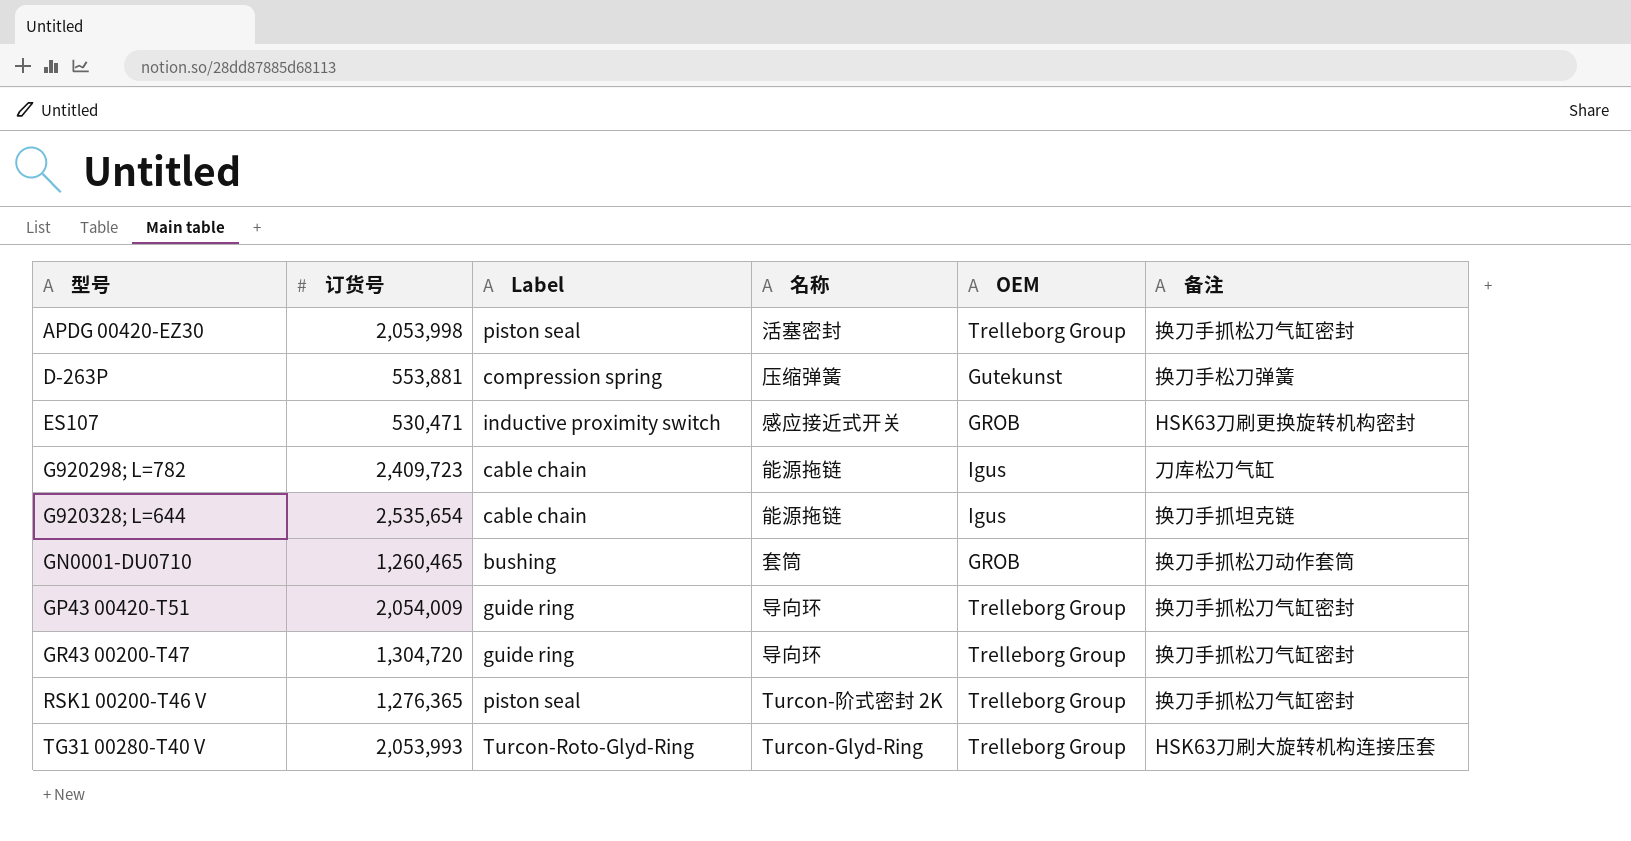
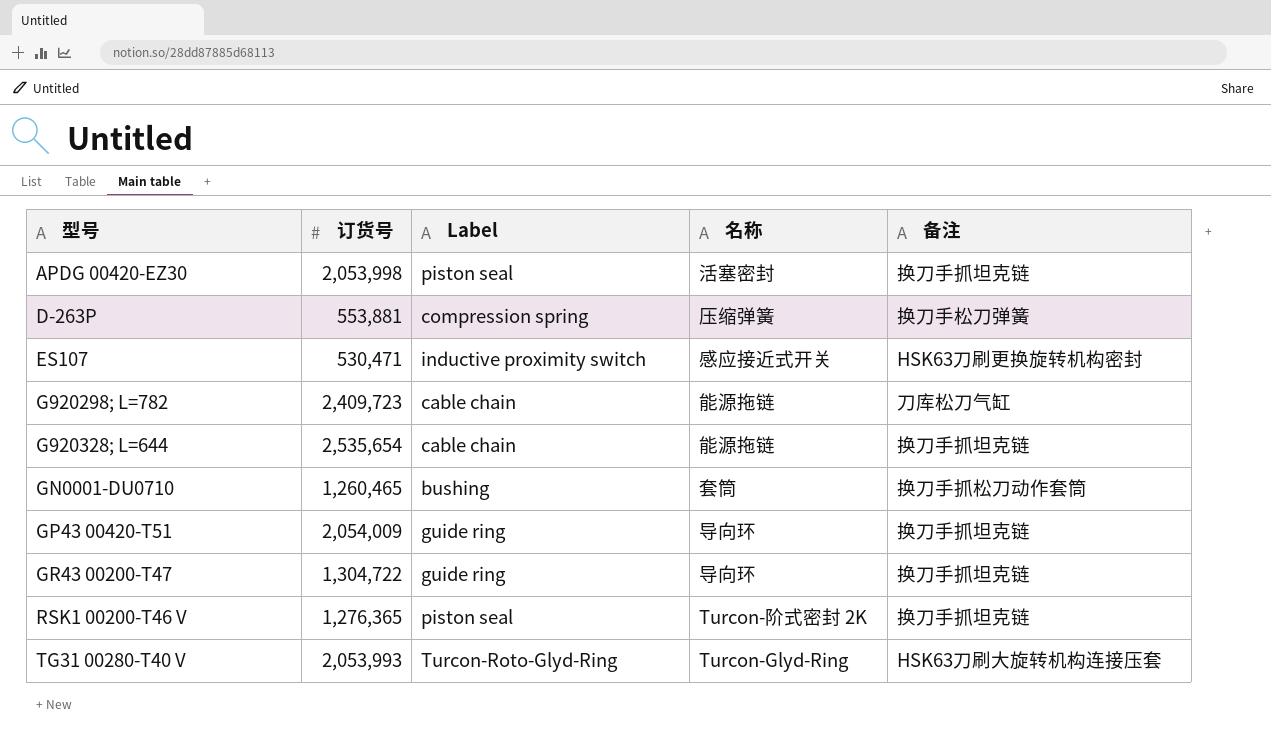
column OEM | position: 5 -> none
APDG 00420-EZ30 | 备注: 换刀手抓松刀气缸密封 -> 换刀手抓坦克链
GP43 00420-T51 | 备注: 换刀手抓松刀气缸密封 -> 换刀手抓坦克链
GR43 00200-T47 | 订货号: 1,304,720 -> 1,304,722
GR43 00200-T47 | 备注: 换刀手抓松刀气缸密封 -> 换刀手抓坦克链
RSK1 00200-T46 V | 备注: 换刀手抓松刀气缸密封 -> 换刀手抓坦克链

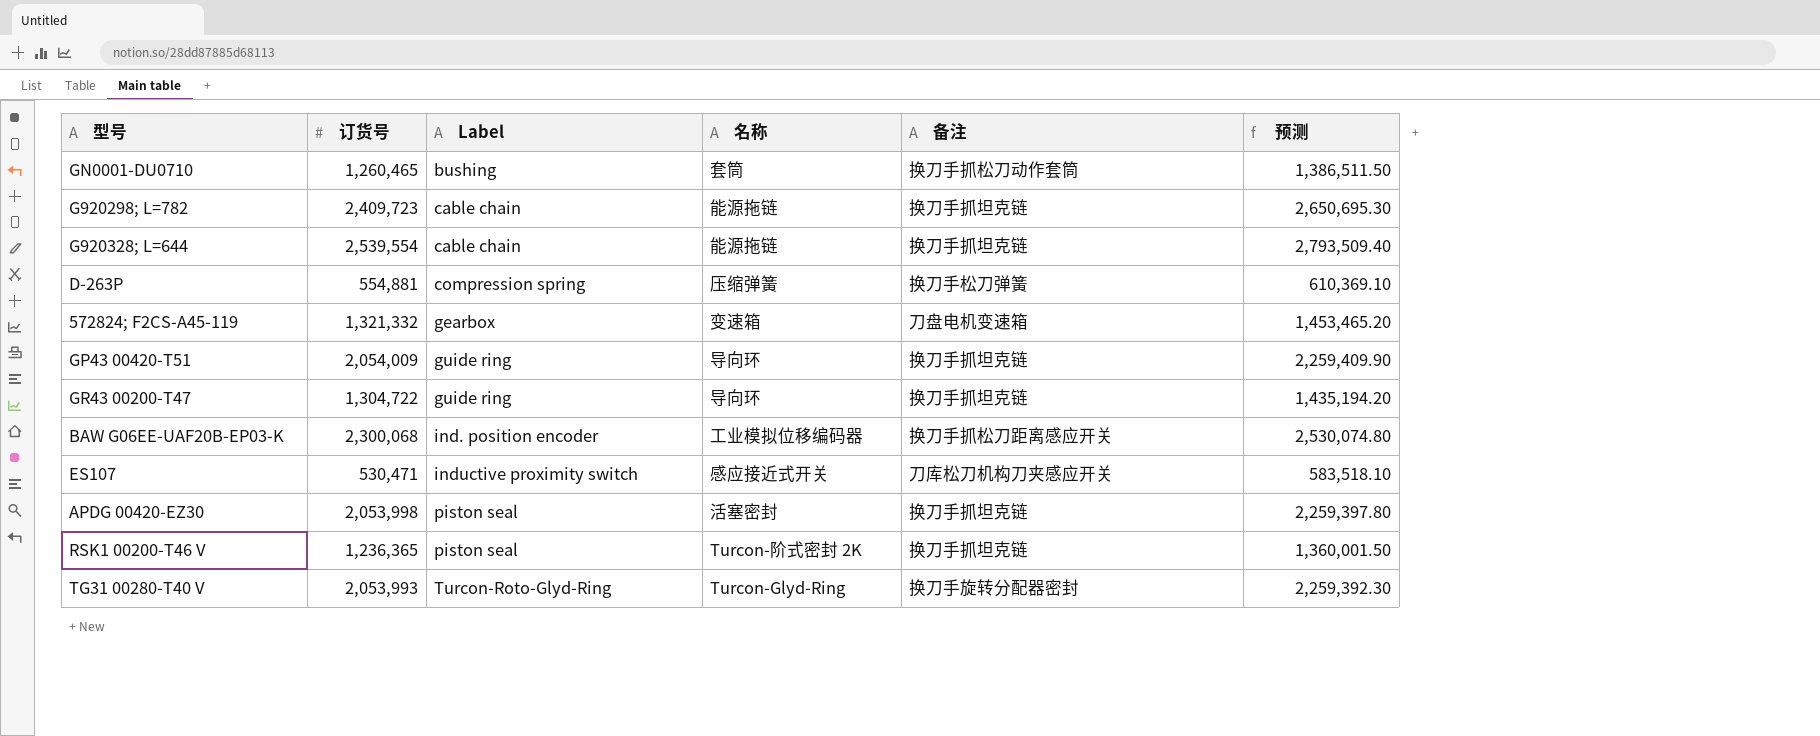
row order: 型号 ascending -> Label ascending
column 预测 | formula: none -> [订货号] * 1.1
G920298; L=782 | 备注: 刀库松刀气缸 -> 换刀手抓坦克链
G920328; L=644 | 订货号: 2,535,654 -> 2,539,554
D-263P | 订货号: 553,881 -> 554,881
row 572824; F2CS-A45-119: none -> 1,321,332 | gearbox | 变速箱 | 刀盘电机变速箱 | 1,453,465.20
row BAW G06EE-UAF20B-EP03-K: none -> 2,300,068 | ind. position encoder | 工业模拟位移编码器 | 换刀手抓松刀距离感应开关 | 2,530,074.80
ES107 | 备注: HSK63刀刷更换旋转机构密封 -> 刀库松刀机构刀夹感应开关
RSK1 00200-T46 V | 订货号: 1,276,365 -> 1,236,365
TG31 00280-T40 V | 备注: HSK63刀刷大旋转机构连接压套 -> 换刀手旋转分配器密封

